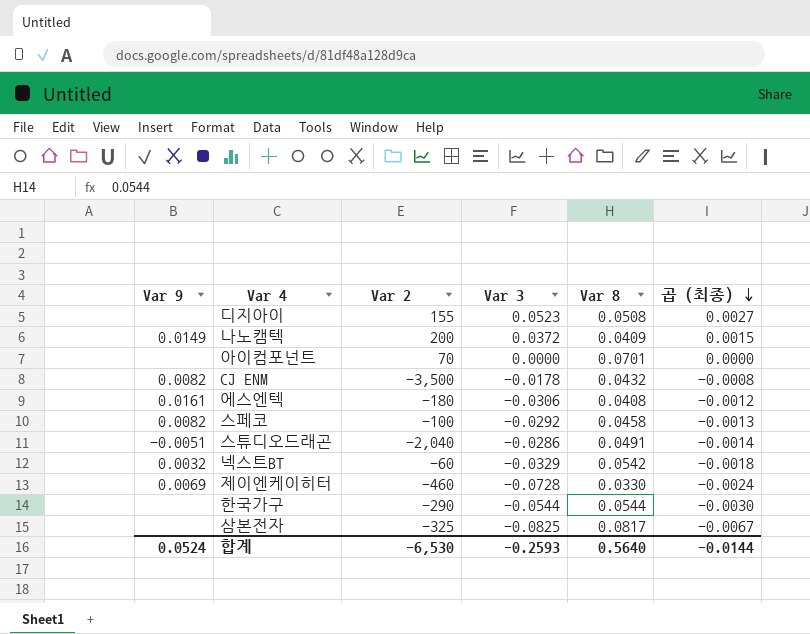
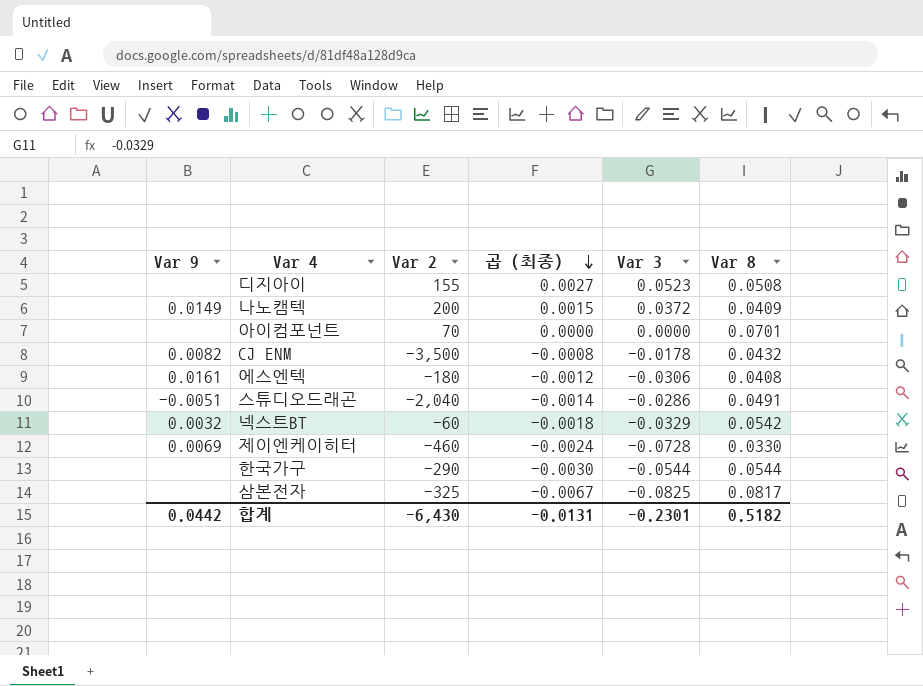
column 곱 (최종) | position: 6 -> 4
row 스페코: 0.0082 | -100 | -0.0292 | 0.0458 | -0.0013 -> none
합계 | Var 9: 0.0524 -> 0.0442
합계 | Var 2: -6,530 -> -6,430
합계 | 곱 (최종): -0.0144 -> -0.0131
합계 | Var 3: -0.2593 -> -0.2301
합계 | Var 8: 0.5640 -> 0.5182

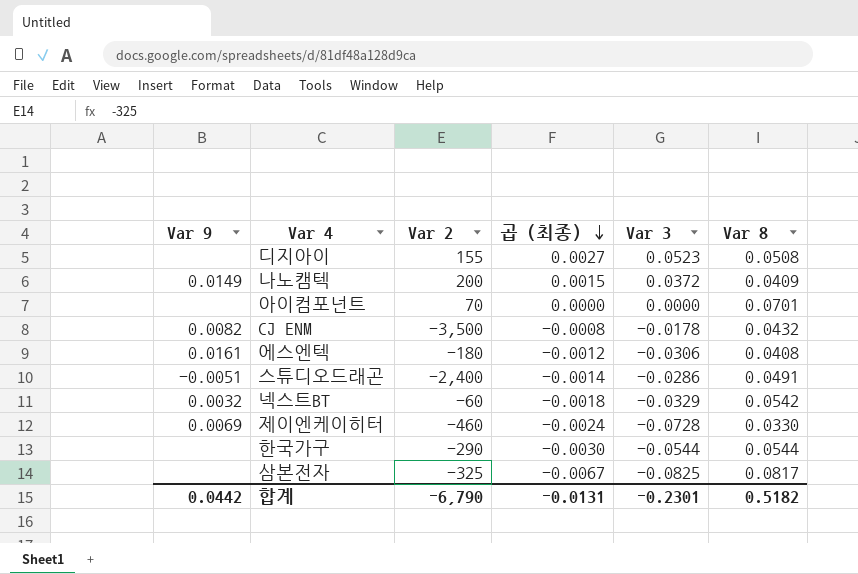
스튜디오드래곤 | Var 2: -2,040 -> -2,400
합계 | Var 2: -6,430 -> -6,790

